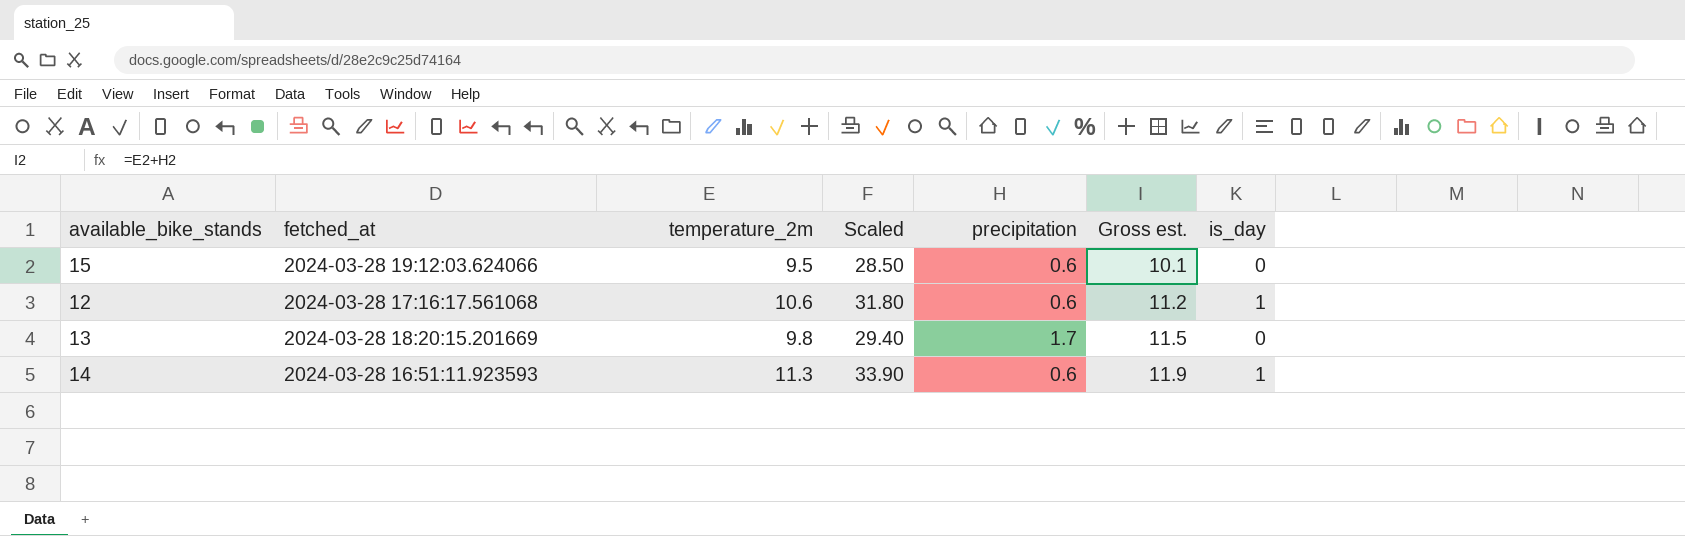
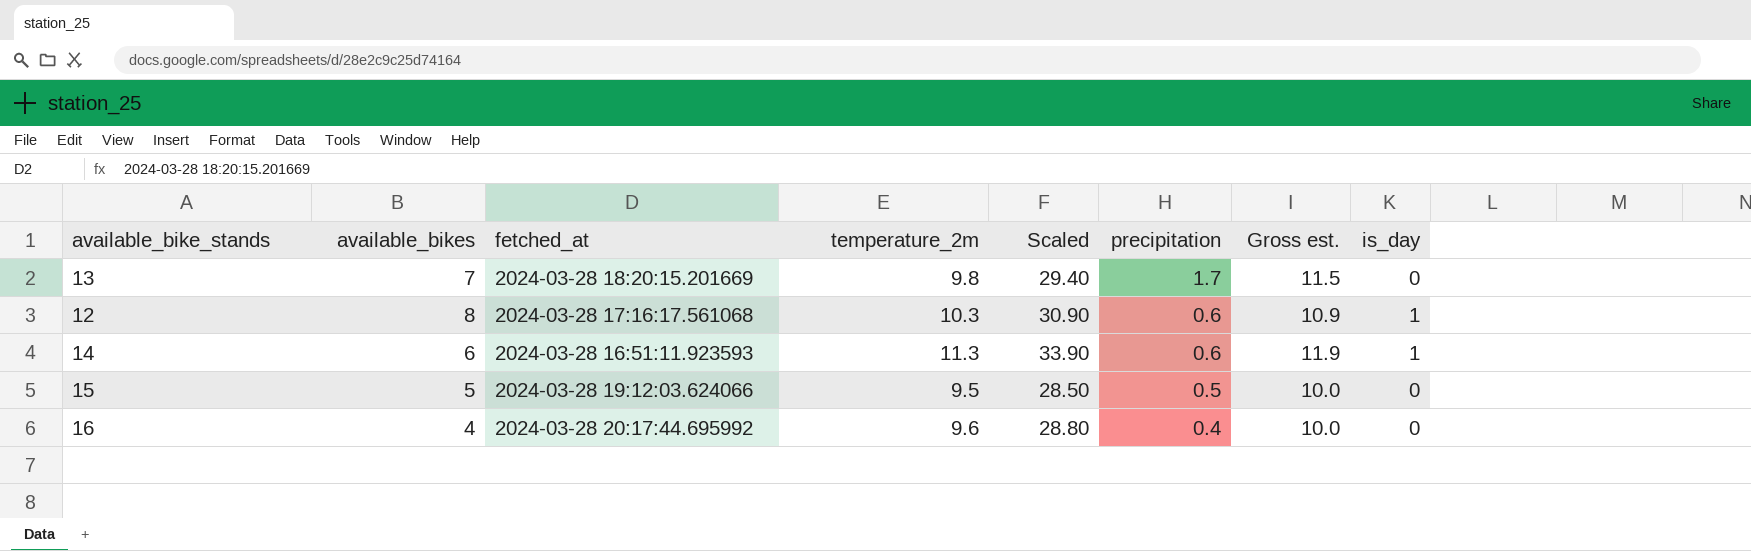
row order: Gross est. ascending -> precipitation descending
column available_bikes | position: none -> 2
12 | temperature_2m: 10.6 -> 10.3
12 | Scaled: 31.80 -> 30.90
12 | Gross est.: 11.2 -> 10.9
15 | precipitation: 0.6 -> 0.5
15 | Gross est.: 10.1 -> 10.0
row 16: none -> 4 | 2024-03-28 20:17:44.695992 | 9.6 | 28.80 | 0.4 | 10.0 | 0

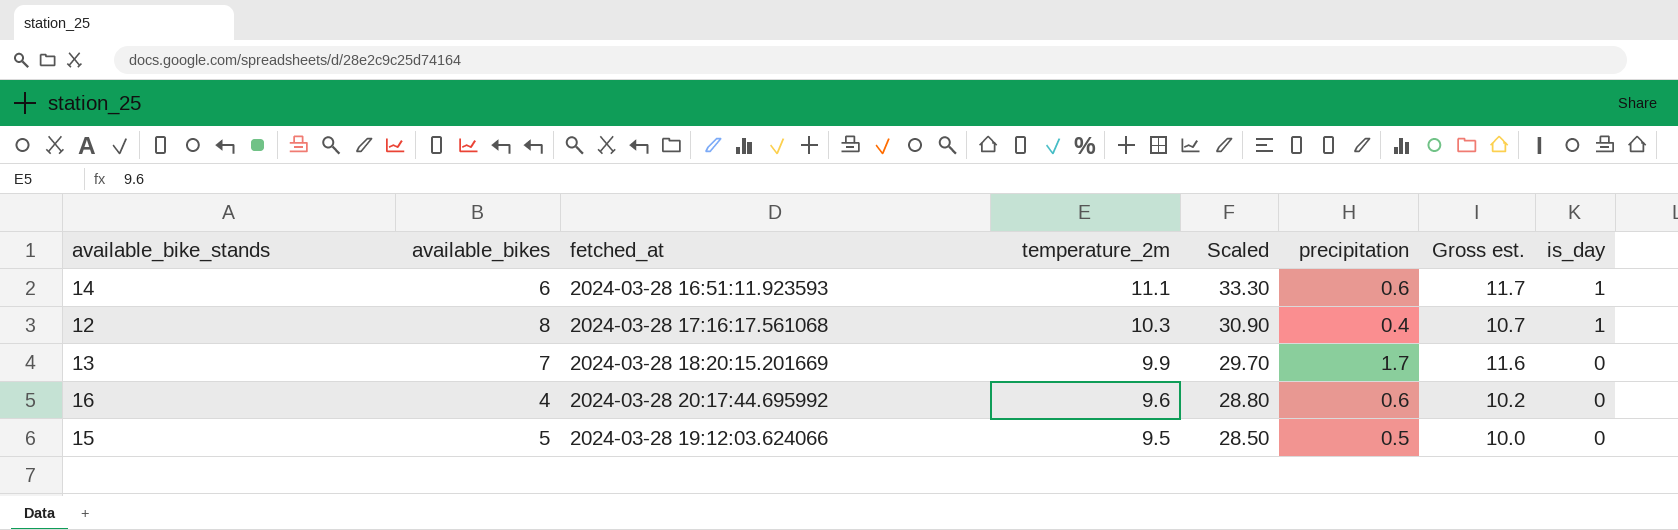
row order: precipitation descending -> temperature_2m descending
14 | temperature_2m: 11.3 -> 11.1
14 | Scaled: 33.90 -> 33.30
14 | Gross est.: 11.9 -> 11.7
12 | precipitation: 0.6 -> 0.4
12 | Gross est.: 10.9 -> 10.7
13 | temperature_2m: 9.8 -> 9.9
13 | Scaled: 29.40 -> 29.70
13 | Gross est.: 11.5 -> 11.6
16 | precipitation: 0.4 -> 0.6
16 | Gross est.: 10.0 -> 10.2

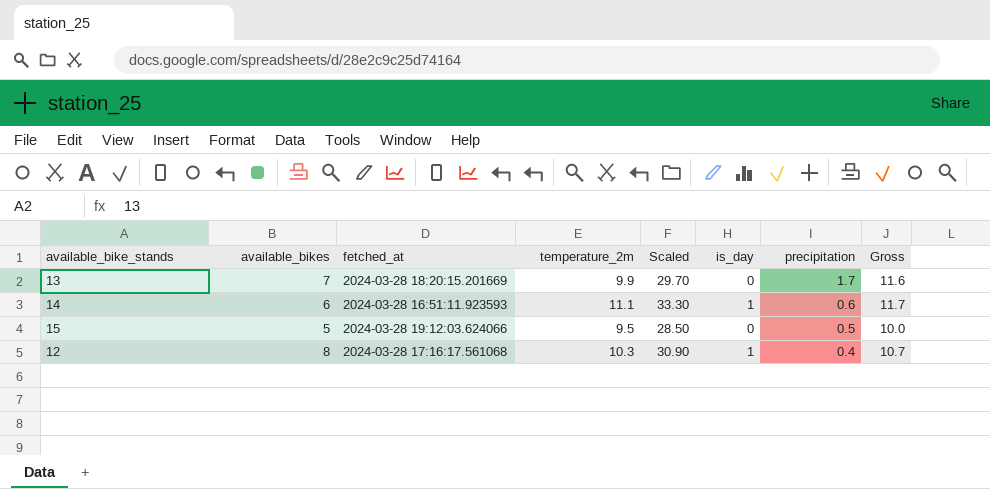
row order: temperature_2m descending -> precipitation descending
column is_day | position: 8 -> 6
column name: Gross est. -> Gross
row 16: 4 | 2024-03-28 20:17:44.695992 | 9.6 | 28.80 | 0.6 | 10.2 | 0 -> none

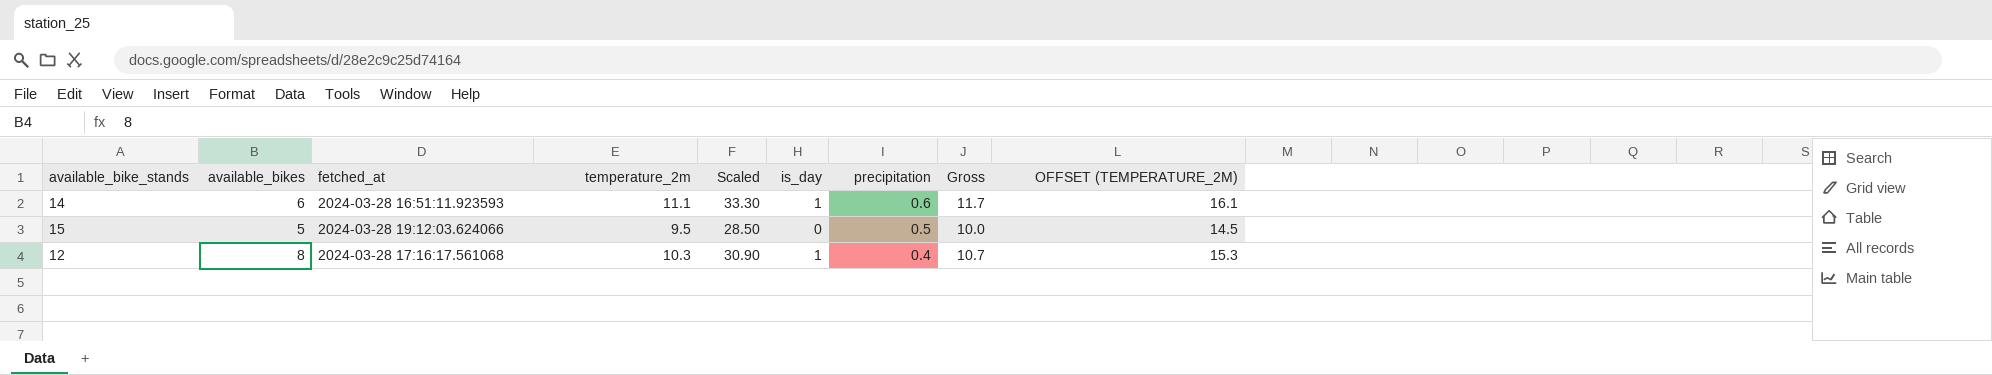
column OFFSET (TEMPERATURE_2M) | formula: none -> [temperature_2m] + 5
row 13: 7 | 2024-03-28 18:20:15.201669 | 9.9 | 29.70 | 0 | 1.7 | 11.6 -> none

